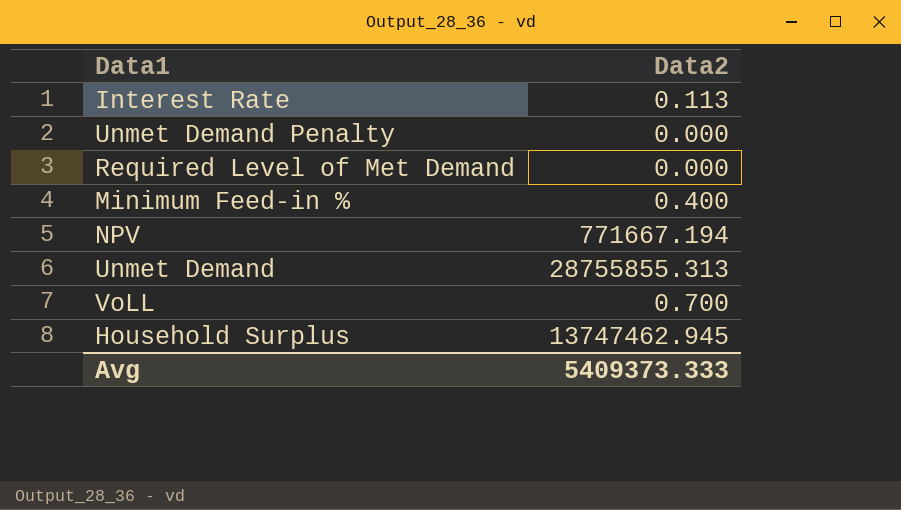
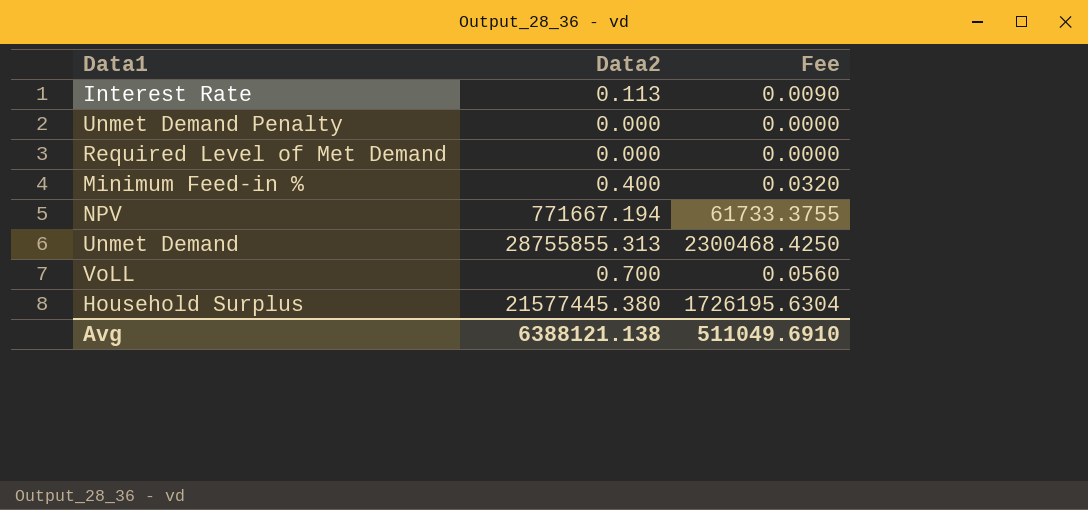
column Fee | formula: none -> [Data2] * 0.08
Household Surplus | Data2: 13747462.945 -> 21577445.380
Avg | Data2: 5409373.333 -> 6388121.138

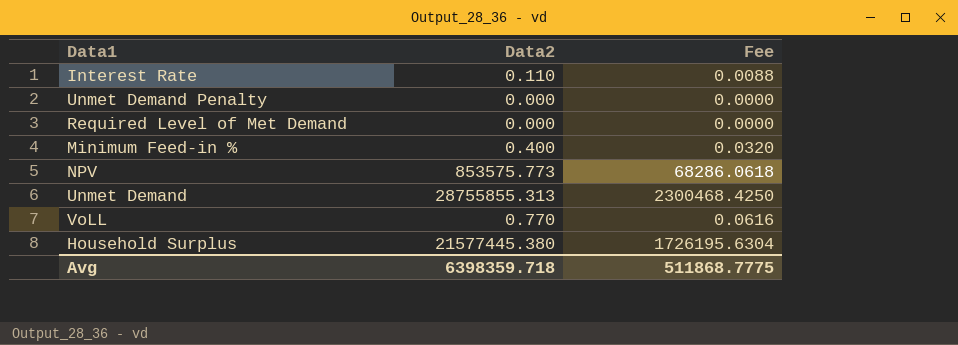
Interest Rate | Data2: 0.113 -> 0.110
Interest Rate | Fee: 0.0090 -> 0.0088
NPV | Data2: 771667.194 -> 853575.773
NPV | Fee: 61733.3755 -> 68286.0618
VoLL | Data2: 0.700 -> 0.770
VoLL | Fee: 0.0560 -> 0.0616
Avg | Data2: 6388121.138 -> 6398359.718
Avg | Fee: 511049.6910 -> 511868.7775

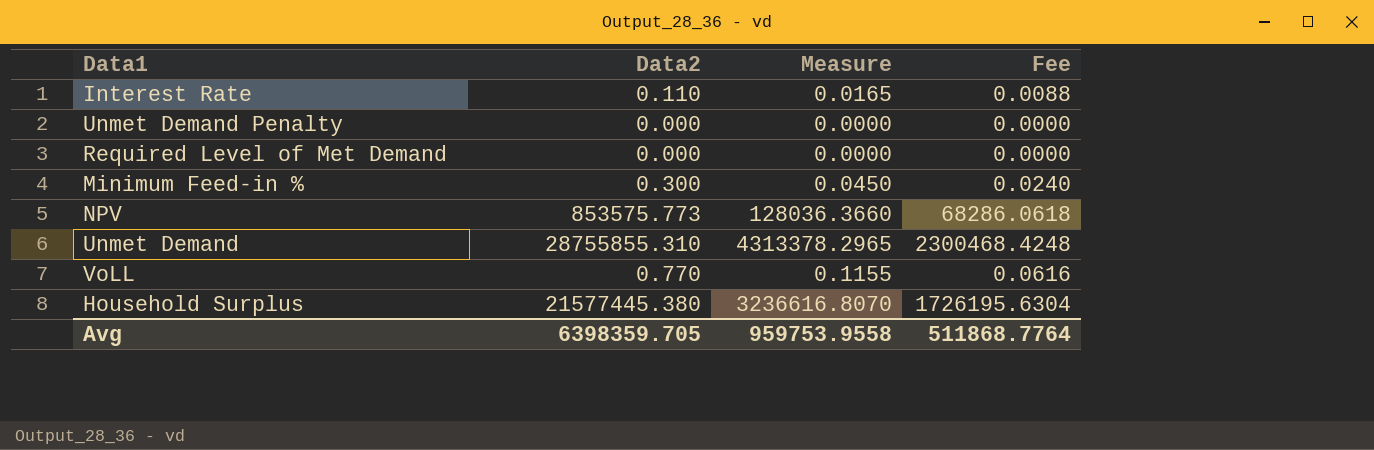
column Measure | formula: none -> [Data2] * 0.15
Minimum Feed-in % | Data2: 0.400 -> 0.300
Minimum Feed-in % | Fee: 0.0320 -> 0.0240
Unmet Demand | Data2: 28755855.313 -> 28755855.310
Unmet Demand | Fee: 2300468.4250 -> 2300468.4248
Avg | Data2: 6398359.718 -> 6398359.705
Avg | Fee: 511868.7775 -> 511868.7764

